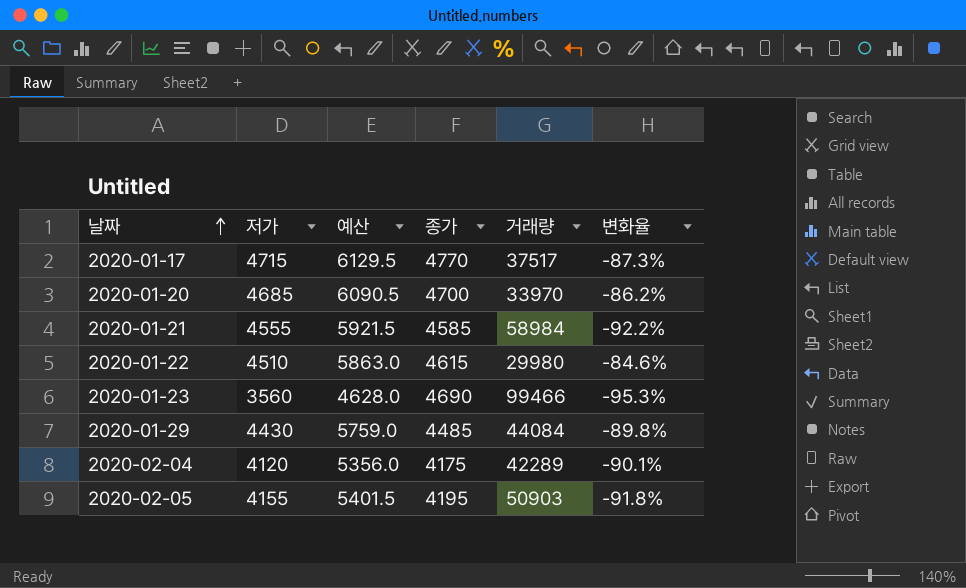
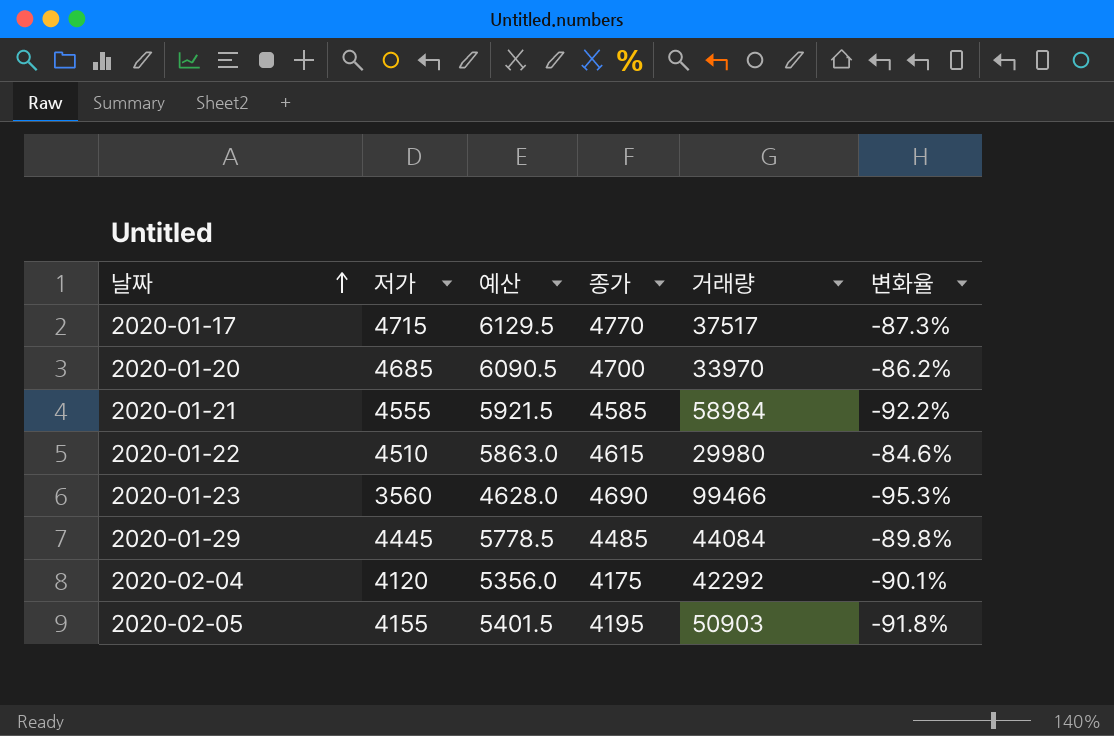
2020-01-29 | 저가: 4430 -> 4445
2020-01-29 | 예산: 5759.0 -> 5778.5
2020-02-04 | 거래량: 42289 -> 42292

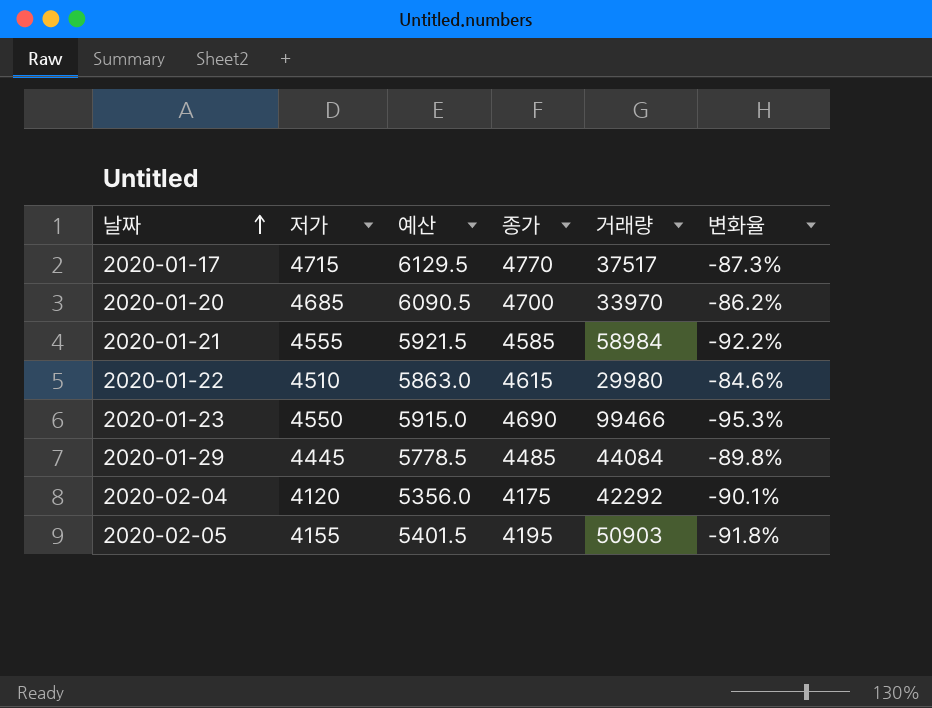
2020-01-23 | 저가: 3560 -> 4550
2020-01-23 | 예산: 4628.0 -> 5915.0

